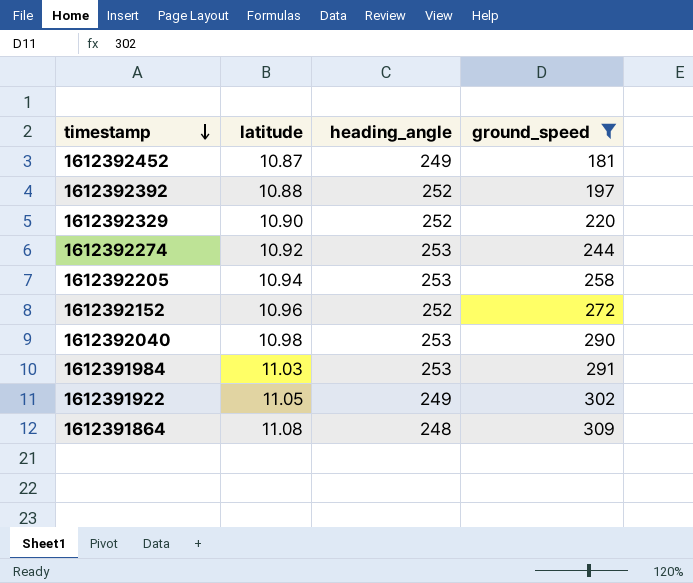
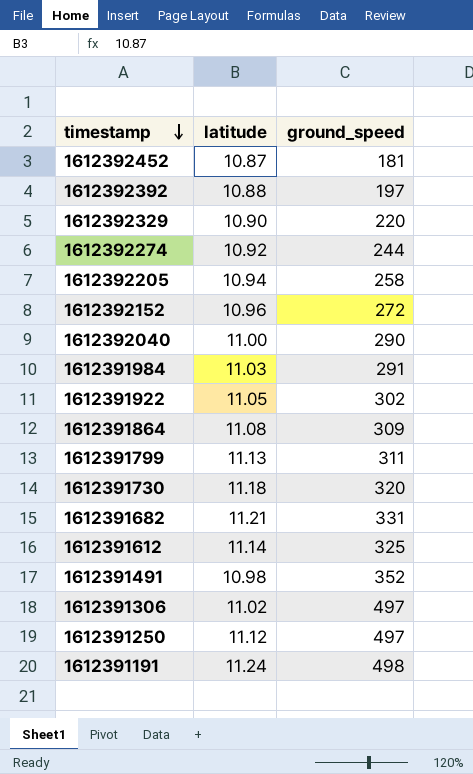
filter: ground_speed <= 309 -> none
column heading_angle | position: 3 -> none
1612392040 | latitude: 10.98 -> 11.00

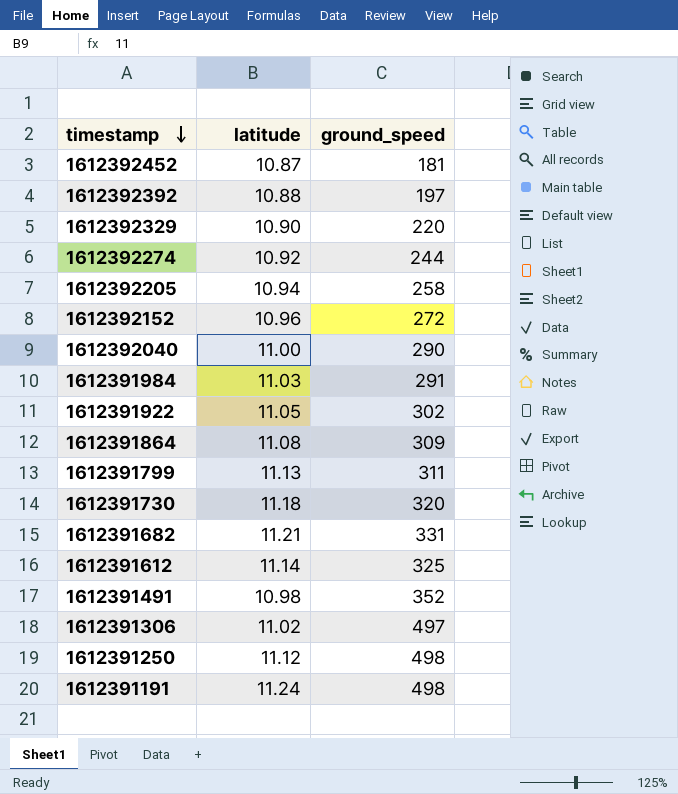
1612391250 | ground_speed: 497 -> 498

